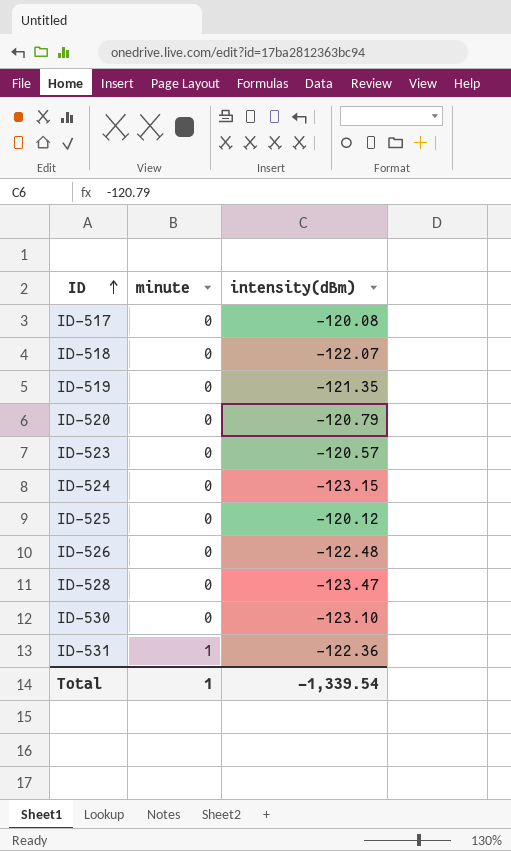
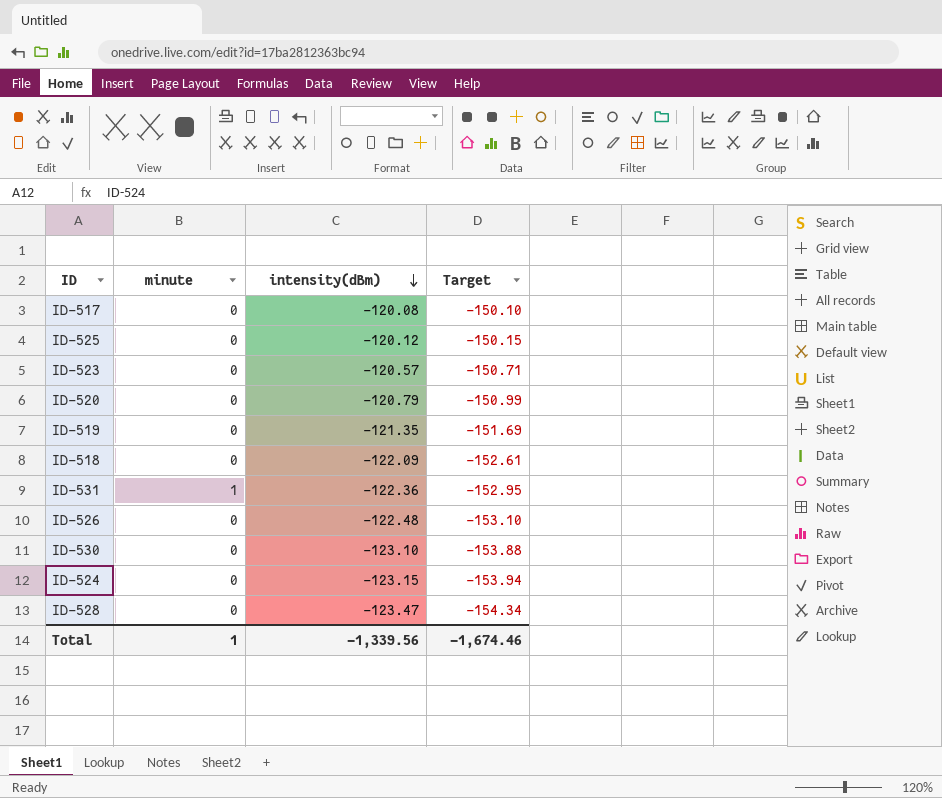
row order: ID ascending -> intensity(dBm) descending
column Target | formula: none -> [intensity(dBm)] * 1.25
ID-518 | intensity(dBm): -122.07 -> -122.09
Total | intensity(dBm): -1,339.54 -> -1,339.56

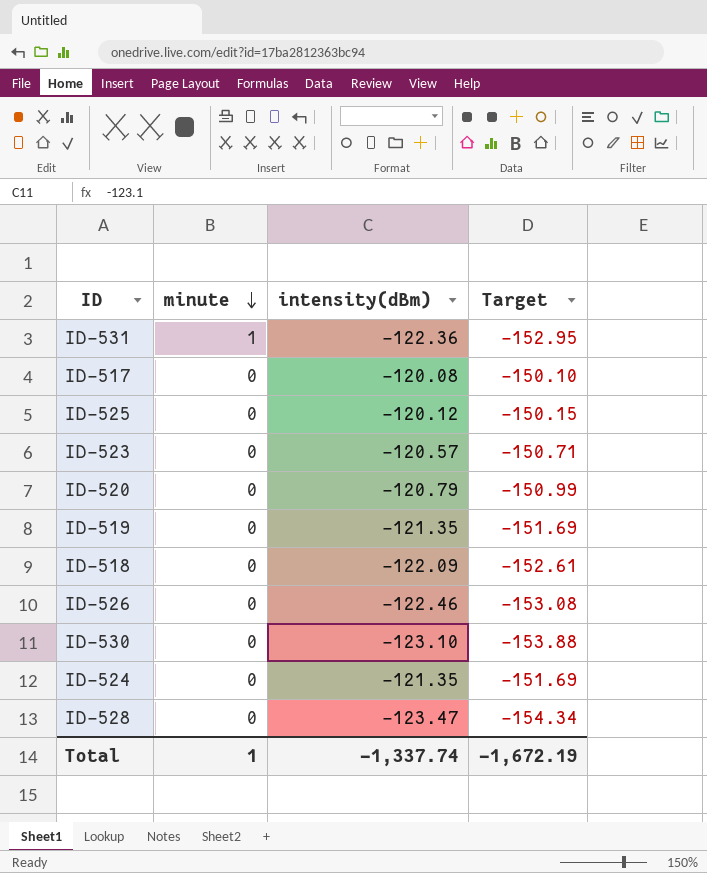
row order: intensity(dBm) descending -> minute descending
ID-526 | intensity(dBm): -122.48 -> -122.46
ID-526 | Target: -153.10 -> -153.08
ID-524 | intensity(dBm): -123.15 -> -121.35
ID-524 | Target: -153.94 -> -151.69
Total | intensity(dBm): -1,339.56 -> -1,337.74
Total | Target: -1,674.46 -> -1,672.19

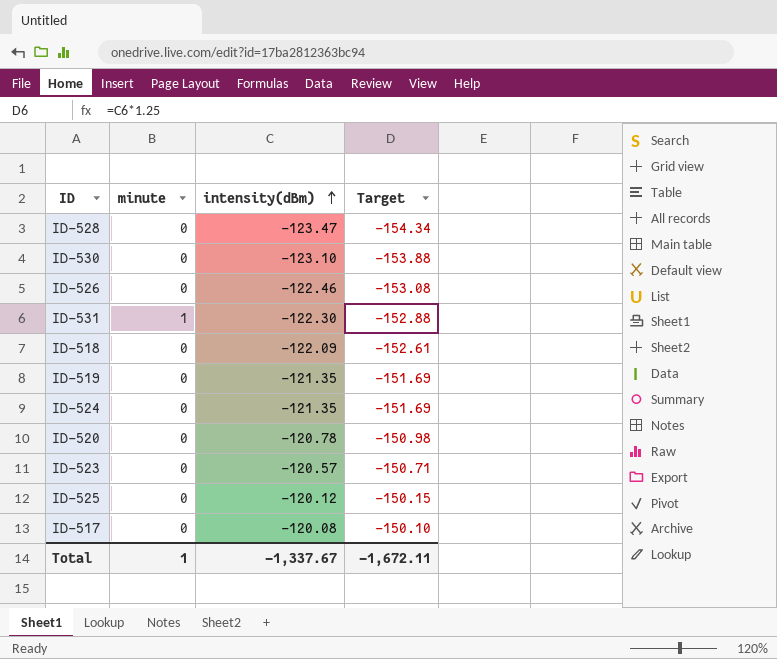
row order: minute descending -> intensity(dBm) ascending
ID-531 | intensity(dBm): -122.36 -> -122.30
ID-531 | Target: -152.95 -> -152.88
ID-520 | intensity(dBm): -120.79 -> -120.78
ID-520 | Target: -150.99 -> -150.98
Total | intensity(dBm): -1,337.74 -> -1,337.67
Total | Target: -1,672.19 -> -1,672.11

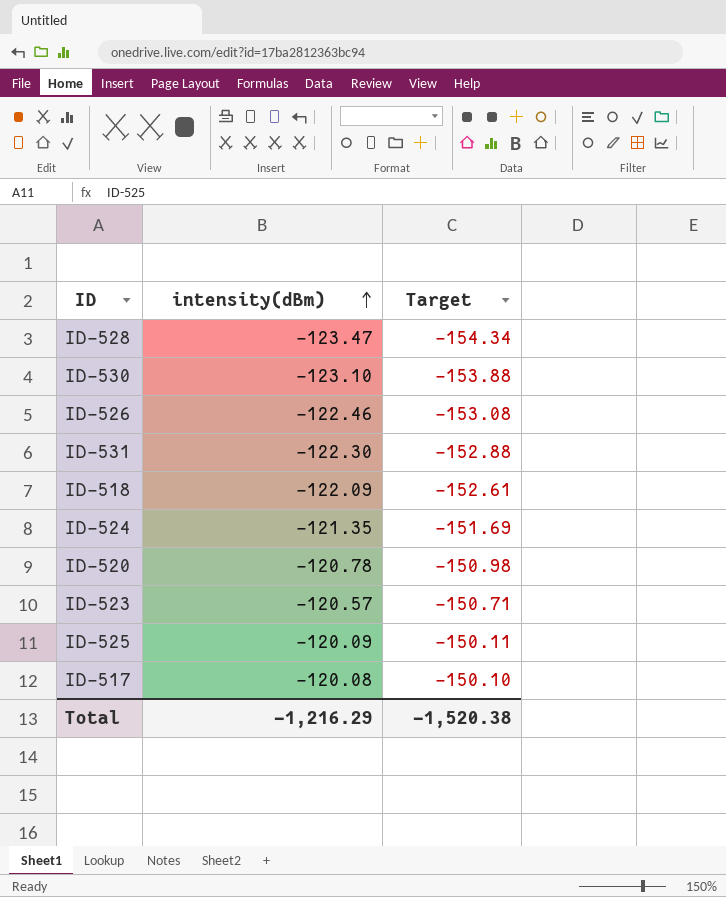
column minute | position: 2 -> none
row ID-519: 0 | -121.35 | -151.69 -> none
ID-525 | intensity(dBm): -120.12 -> -120.09
ID-525 | Target: -150.15 -> -150.11
Total | intensity(dBm): -1,337.67 -> -1,216.29
Total | Target: -1,672.11 -> -1,520.38

